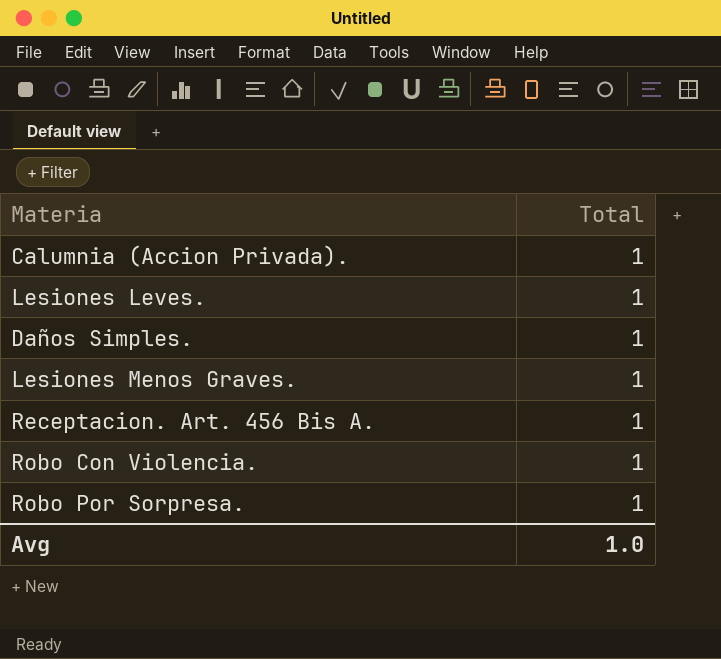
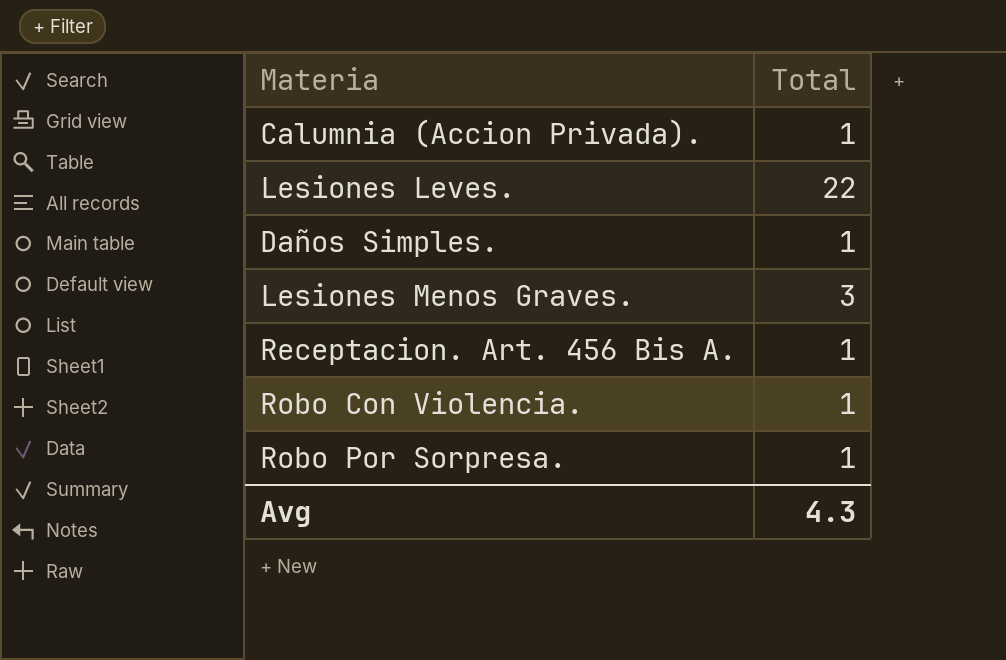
Lesiones Leves. | Total: 1 -> 22
Lesiones Menos Graves. | Total: 1 -> 3
Avg | Total: 1.0 -> 4.3

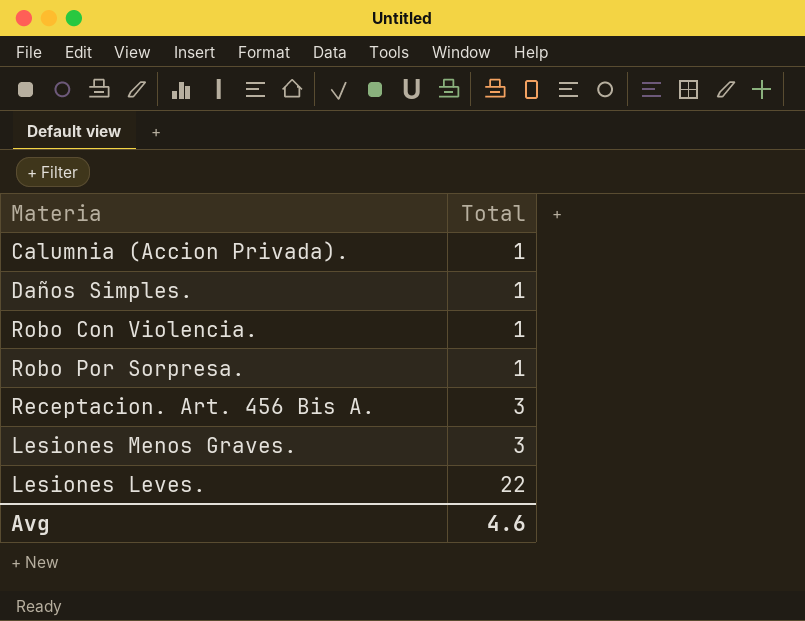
row order: none -> Total ascending
Receptacion. Art. 456 Bis A. | Total: 1 -> 3
Avg | Total: 4.3 -> 4.6

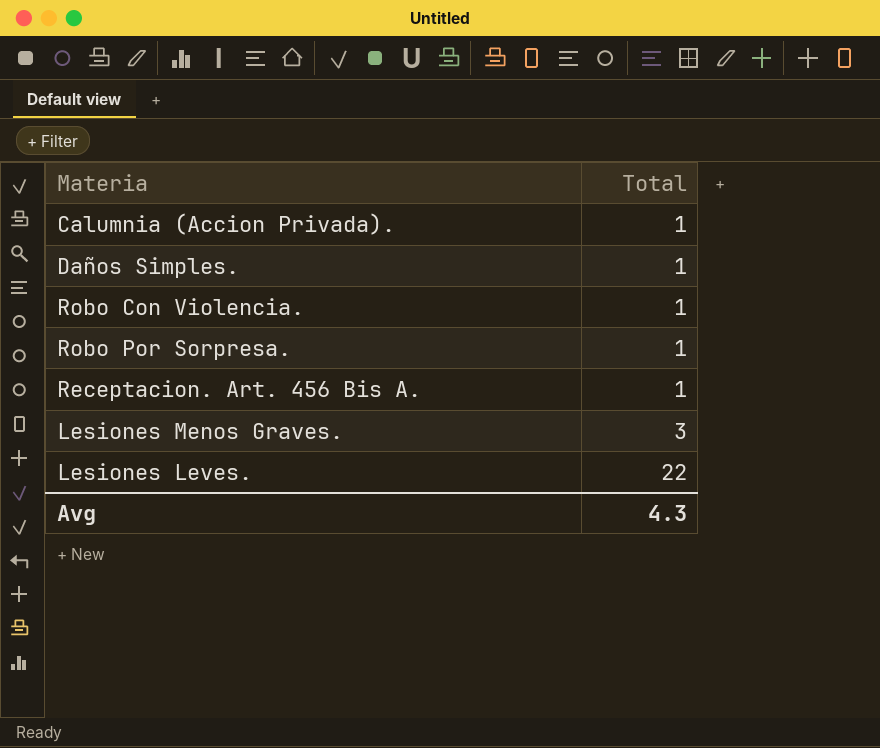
Receptacion. Art. 456 Bis A. | Total: 3 -> 1
Avg | Total: 4.6 -> 4.3

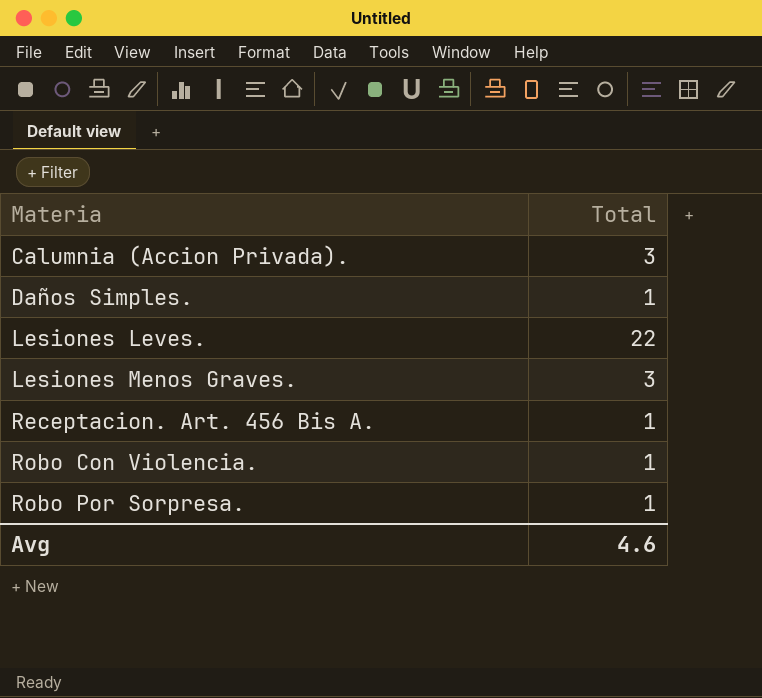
row order: Total ascending -> Materia ascending
Calumnia (Accion Privada). | Total: 1 -> 3
Avg | Total: 4.3 -> 4.6

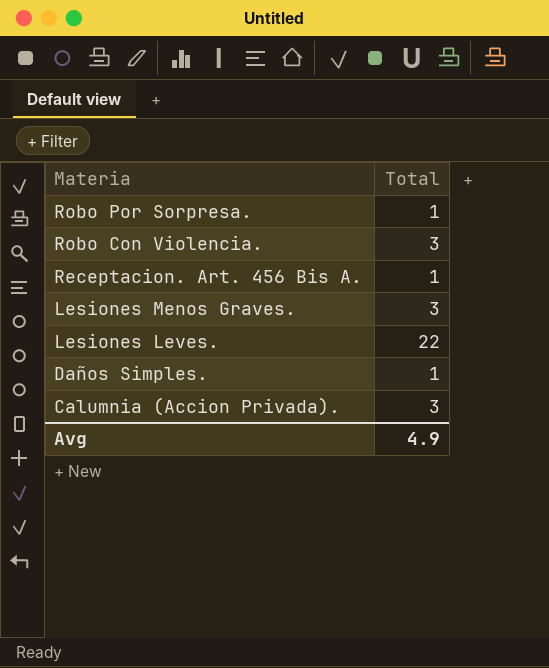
row order: Materia ascending -> Materia descending
Robo Con Violencia. | Total: 1 -> 3
Avg | Total: 4.6 -> 4.9

